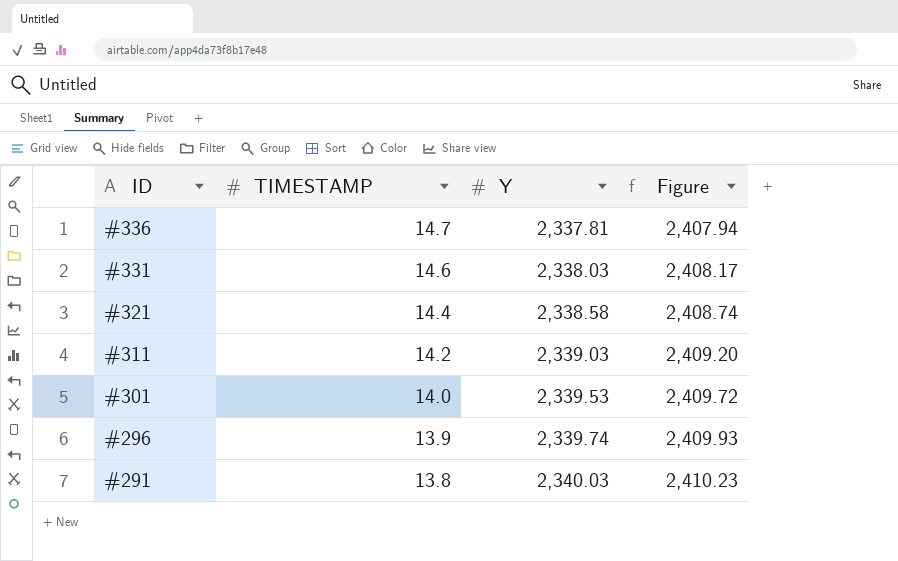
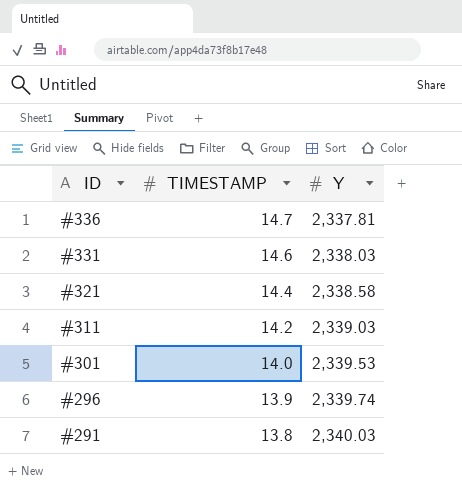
column Figure | formula: [Y] * 1.03 -> none

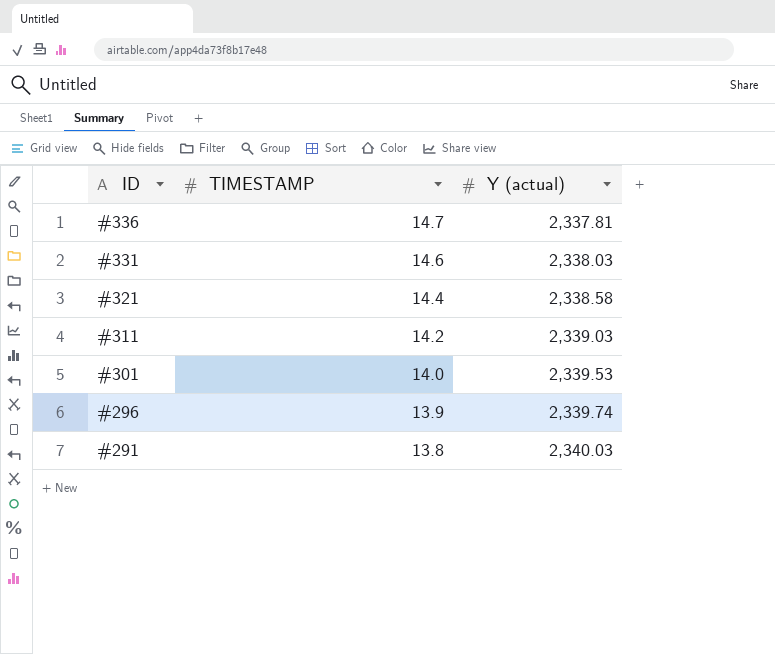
column name: Y -> Y (actual)

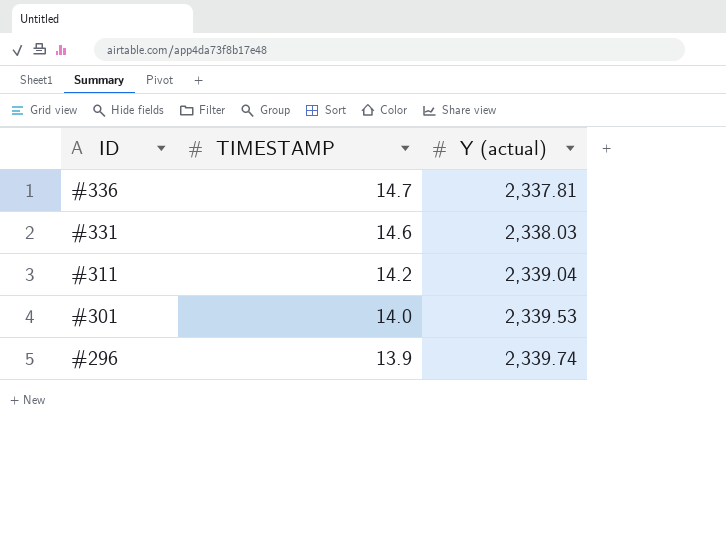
row #321: 14.4 | 2,338.58 -> none
row #291: 13.8 | 2,340.03 -> none
#311 | Y (actual): 2,339.03 -> 2,339.04

